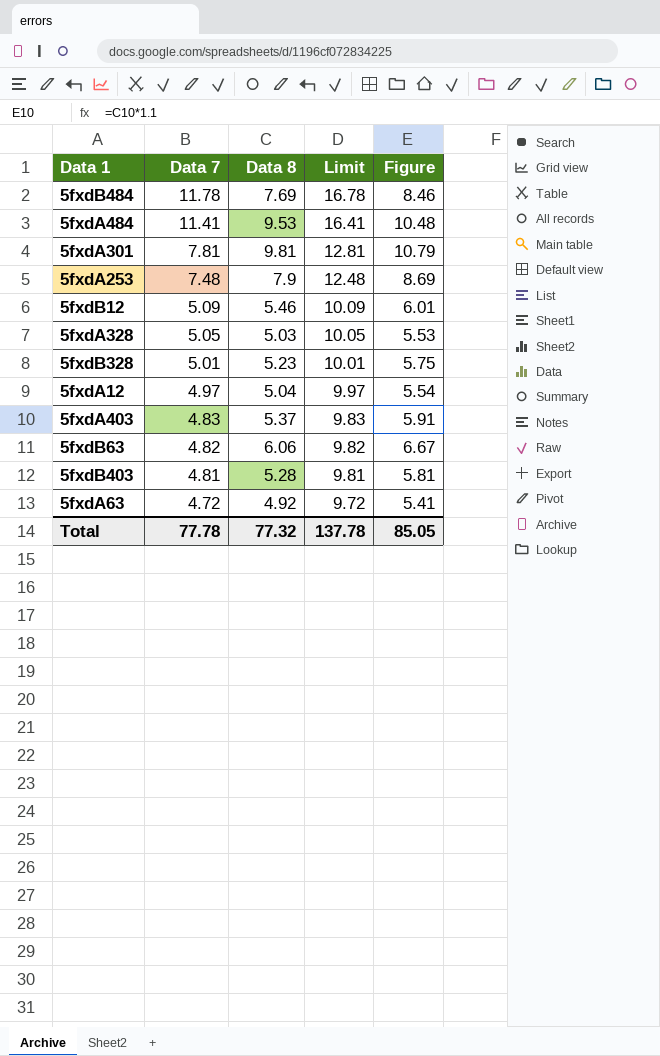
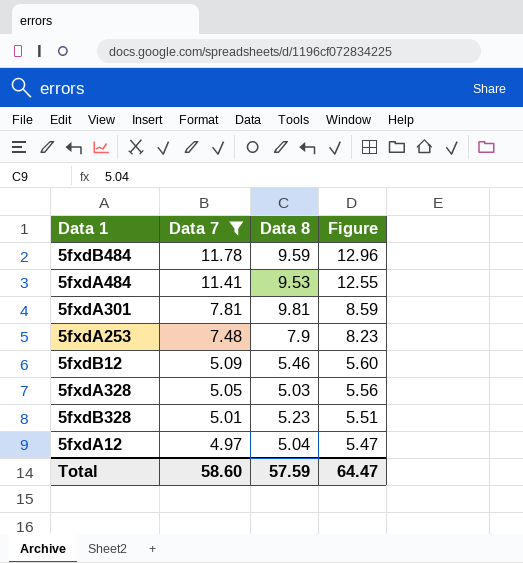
filter: none -> Data 7 >= 4.97
column Limit | formula: [Data 7] + 5 -> none
column Figure | formula: [Data 8] * 1.1 -> [Data 7] * 1.1
5fxdB484 | Data 8: 7.69 -> 9.59
Total | Data 7: 77.78 -> 58.60
Total | Data 8: 77.32 -> 57.59
Total | Figure: 85.05 -> 64.47

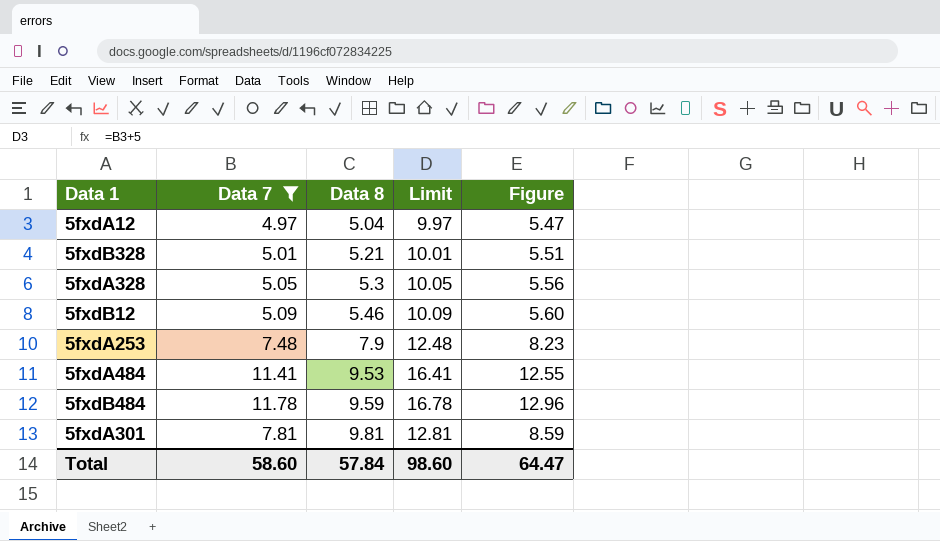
row order: Data 7 descending -> Data 8 ascending
column Limit | formula: none -> [Data 7] + 5
5fxdB328 | Data 8: 5.23 -> 5.21
5fxdA328 | Data 8: 5.03 -> 5.3
Total | Data 8: 57.59 -> 57.84

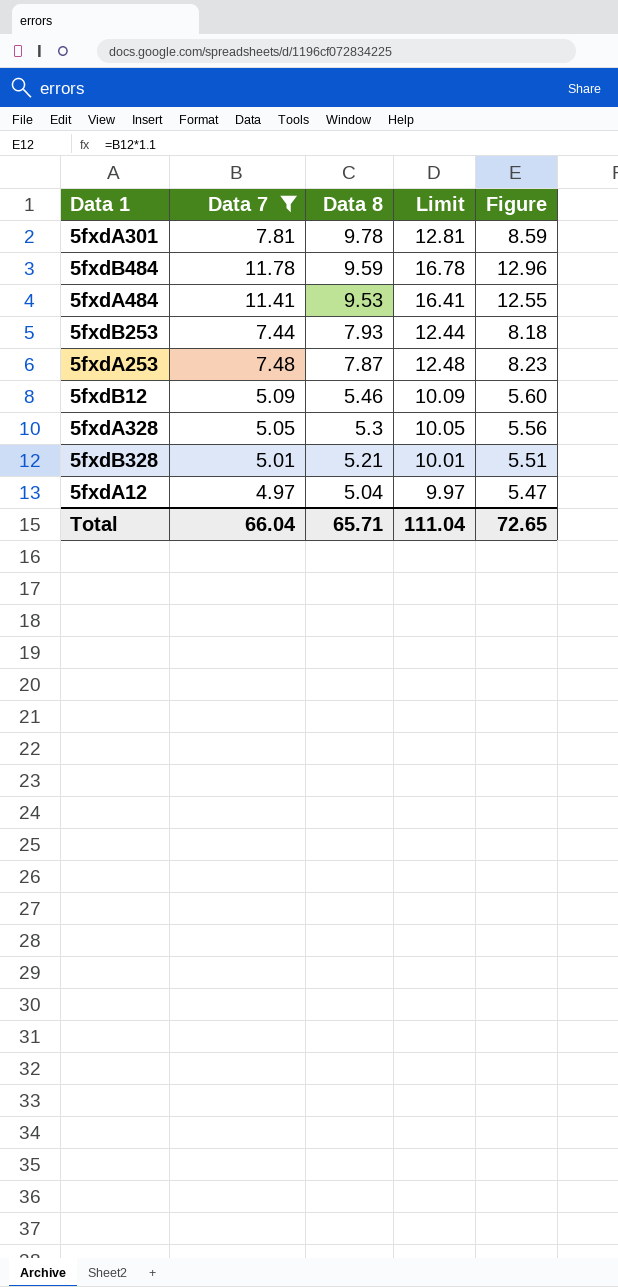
row order: Data 8 ascending -> Data 8 descending
5fxdA301 | Data 8: 9.81 -> 9.78
row 5fxdB253: none -> 7.44 | 7.93 | 12.44 | 8.18
5fxdA253 | Data 8: 7.9 -> 7.87
Total | Data 7: 58.60 -> 66.04
Total | Data 8: 57.84 -> 65.71
Total | Limit: 98.60 -> 111.04
Total | Figure: 64.47 -> 72.65

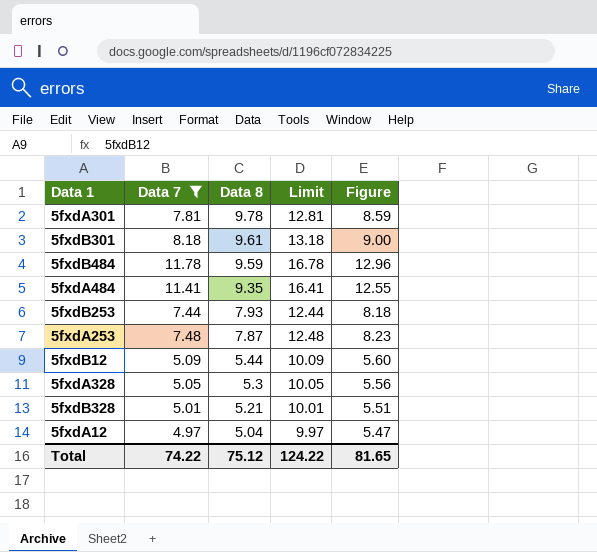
row 5fxdB301: none -> 8.18 | 9.61 | 13.18 | 9.00
5fxdA484 | Data 8: 9.53 -> 9.35
5fxdB12 | Data 8: 5.46 -> 5.44
Total | Data 7: 66.04 -> 74.22
Total | Data 8: 65.71 -> 75.12
Total | Limit: 111.04 -> 124.22
Total | Figure: 72.65 -> 81.65

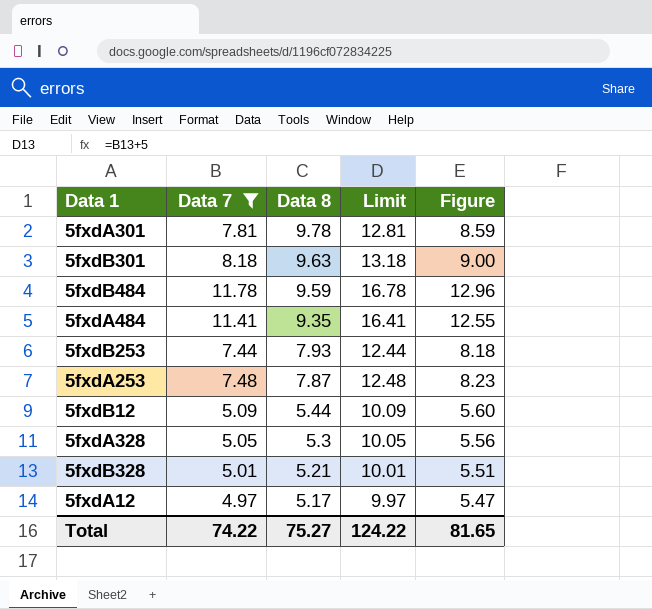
5fxdB301 | Data 8: 9.61 -> 9.63
5fxdA12 | Data 8: 5.04 -> 5.17
Total | Data 8: 75.12 -> 75.27

